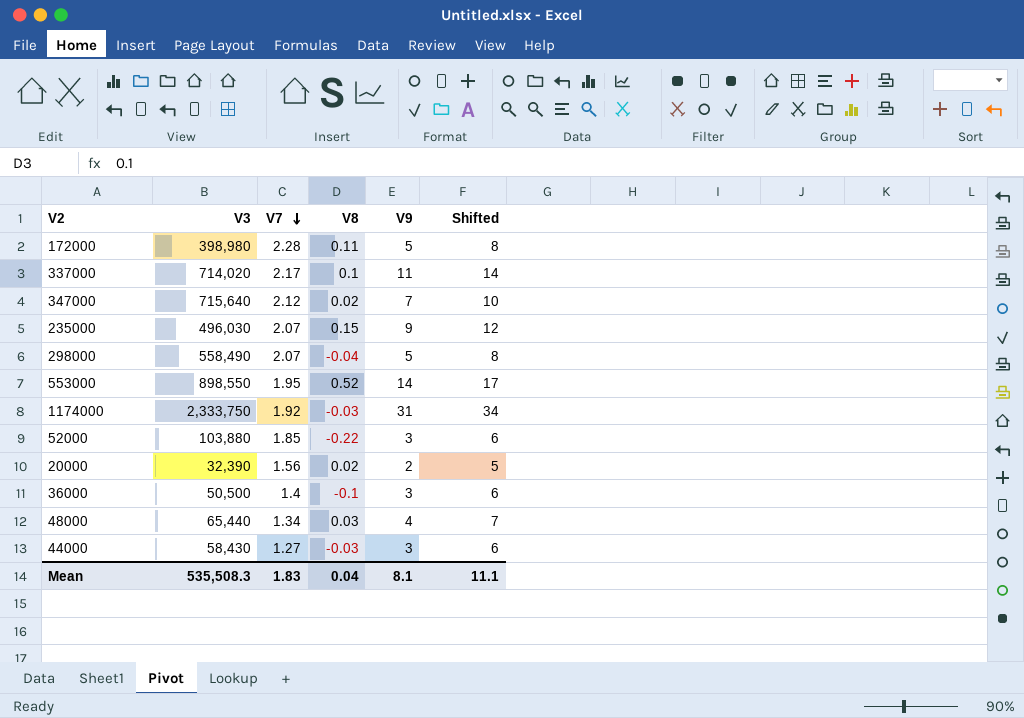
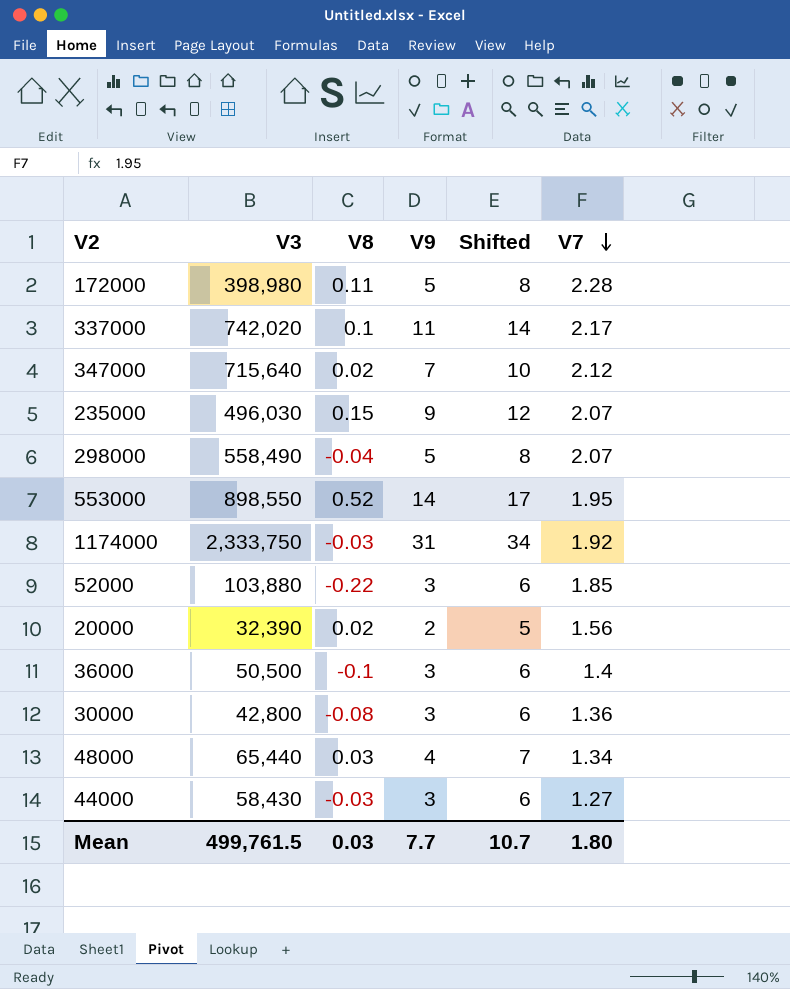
column V7 | position: 3 -> 6
337000 | V3: 714,020 -> 742,020
row 30000: none -> 42,800 | -0.08 | 3 | 6 | 1.36
Mean | V3: 535,508.3 -> 499,761.5
Mean | V8: 0.04 -> 0.03
Mean | V9: 8.1 -> 7.7
Mean | Shifted: 11.1 -> 10.7
Mean | V7: 1.83 -> 1.80

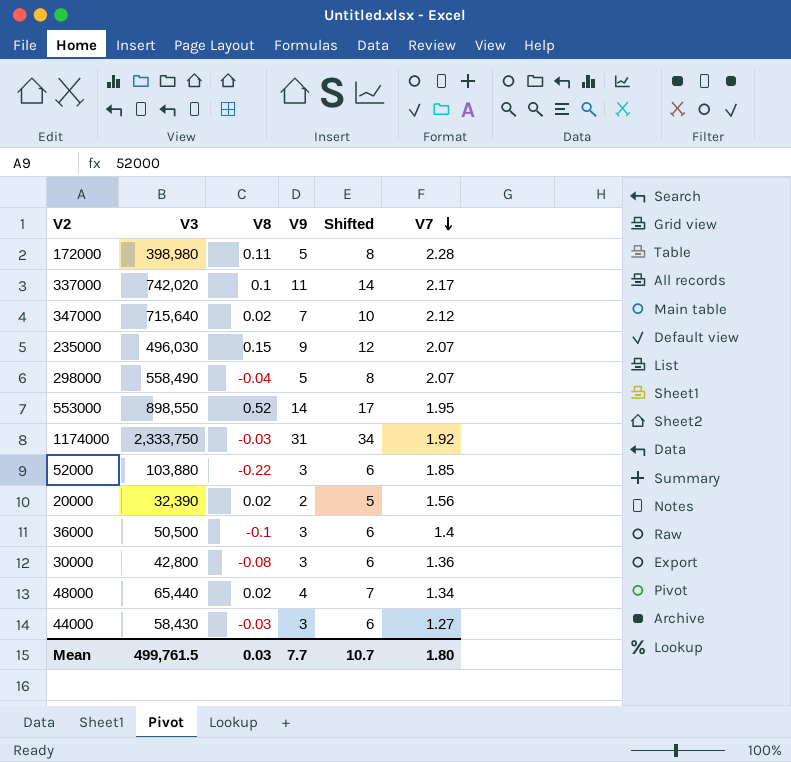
48000 | V8: 0.03 -> 0.02

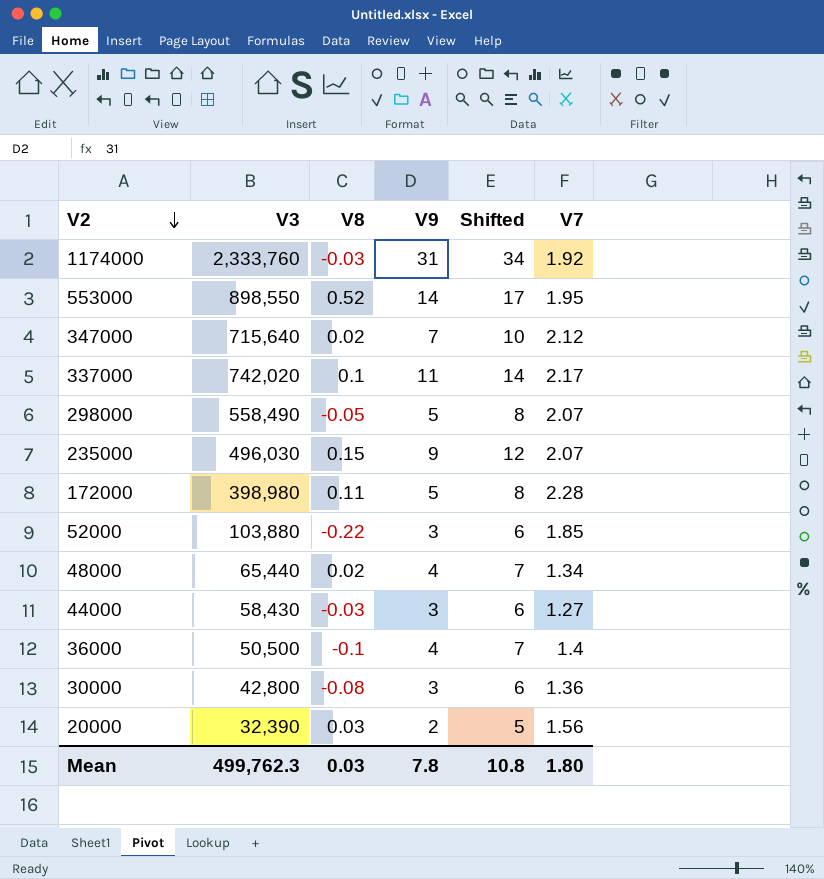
row order: V7 descending -> V2 descending
1174000 | V3: 2,333,750 -> 2,333,760
298000 | V8: -0.04 -> -0.05
36000 | V9: 3 -> 4
36000 | Shifted: 6 -> 7
20000 | V8: 0.02 -> 0.03
Mean | V3: 499,761.5 -> 499,762.3
Mean | V9: 7.7 -> 7.8
Mean | Shifted: 10.7 -> 10.8

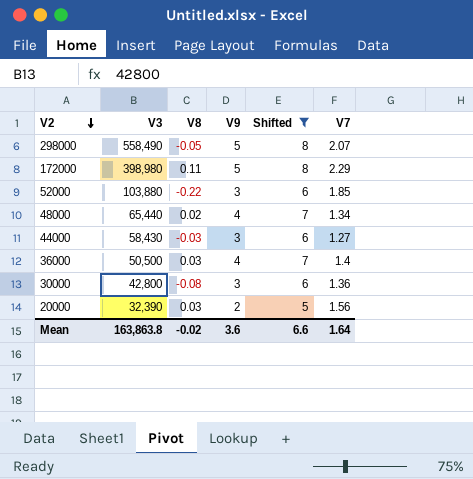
filter: none -> Shifted <= 8
172000 | V7: 2.28 -> 2.29
36000 | V8: -0.1 -> 0.03
Mean | V3: 499,762.3 -> 163,863.8
Mean | V8: 0.03 -> -0.02
Mean | V9: 7.8 -> 3.6
Mean | Shifted: 10.8 -> 6.6
Mean | V7: 1.80 -> 1.64

